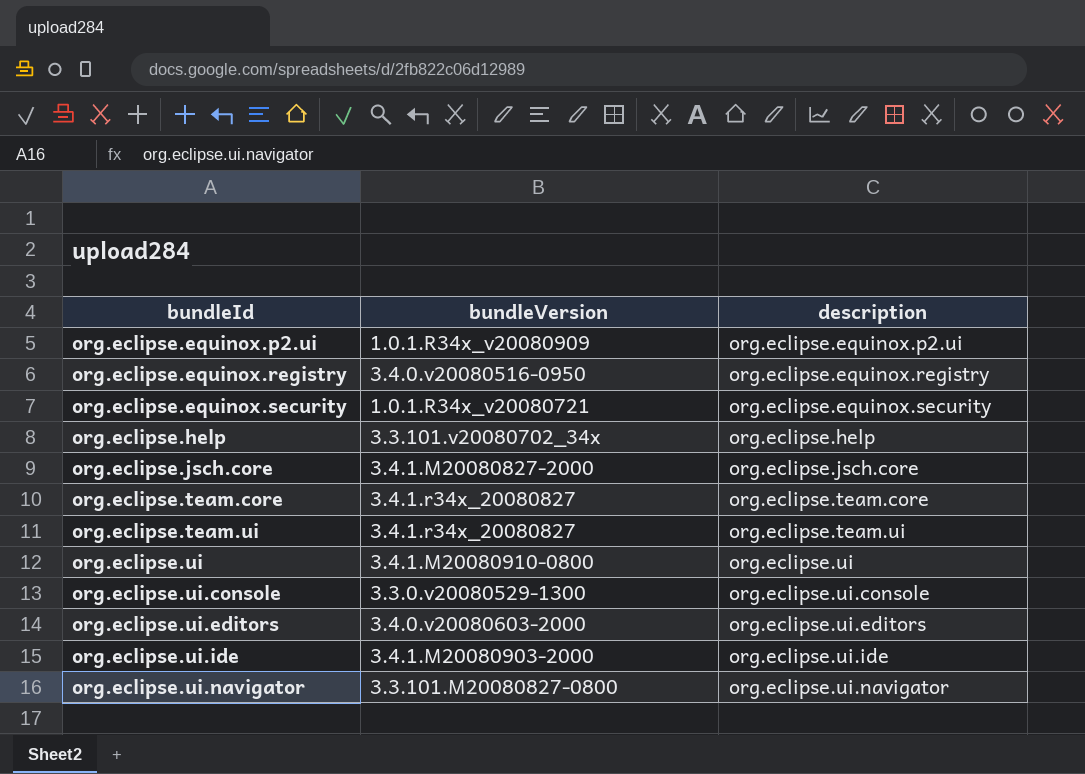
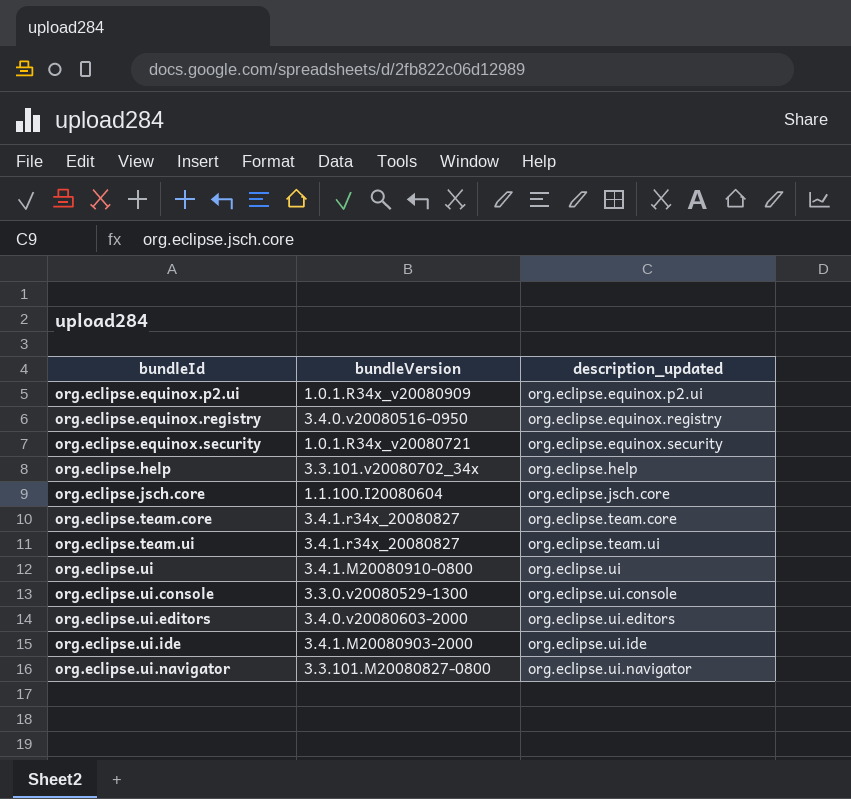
column name: description -> description_updated
org.eclipse.jsch.core | bundleVersion: 3.4.1.M20080827-2000 -> 1.1.100.I20080604

